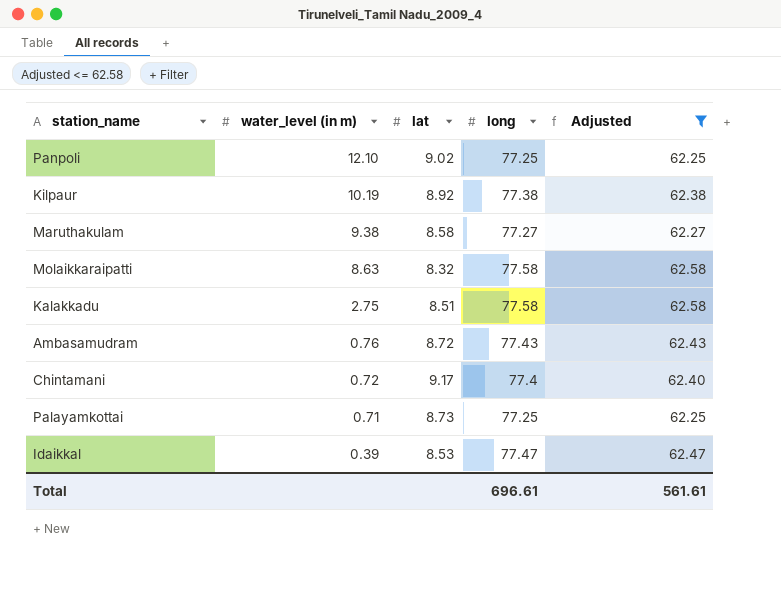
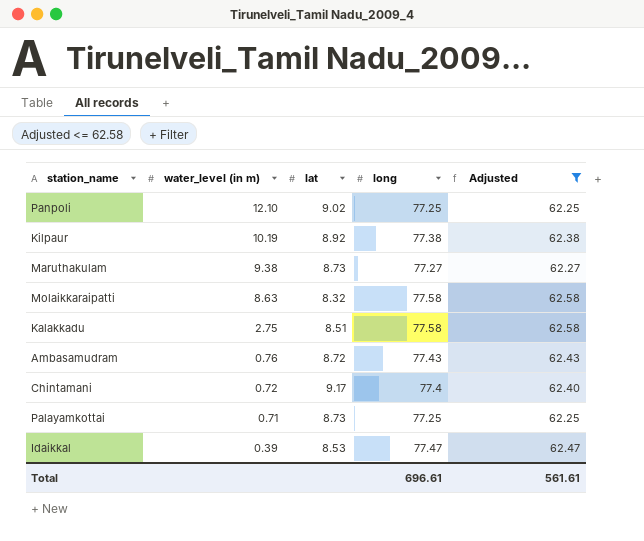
Maruthakulam | lat: 8.58 -> 8.73

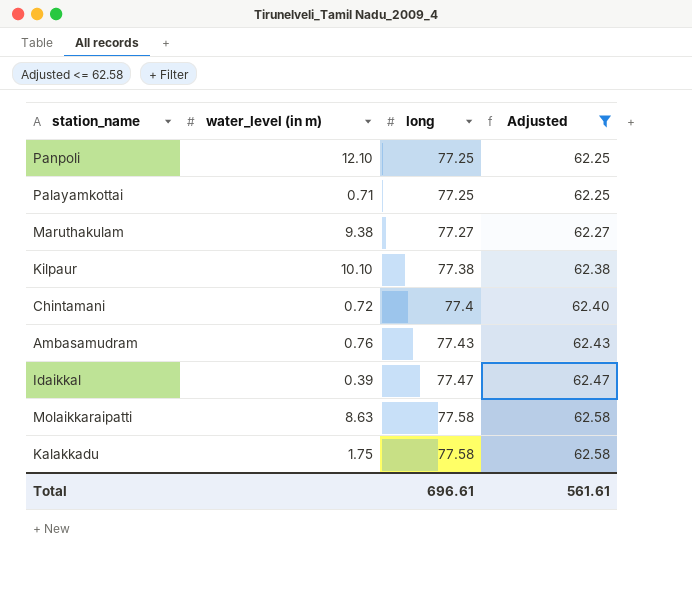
row order: water_level (in m) descending -> long ascending
column lat | position: 3 -> none
Kilpaur | water_level (in m): 10.19 -> 10.10
Kalakkadu | water_level (in m): 2.75 -> 1.75

